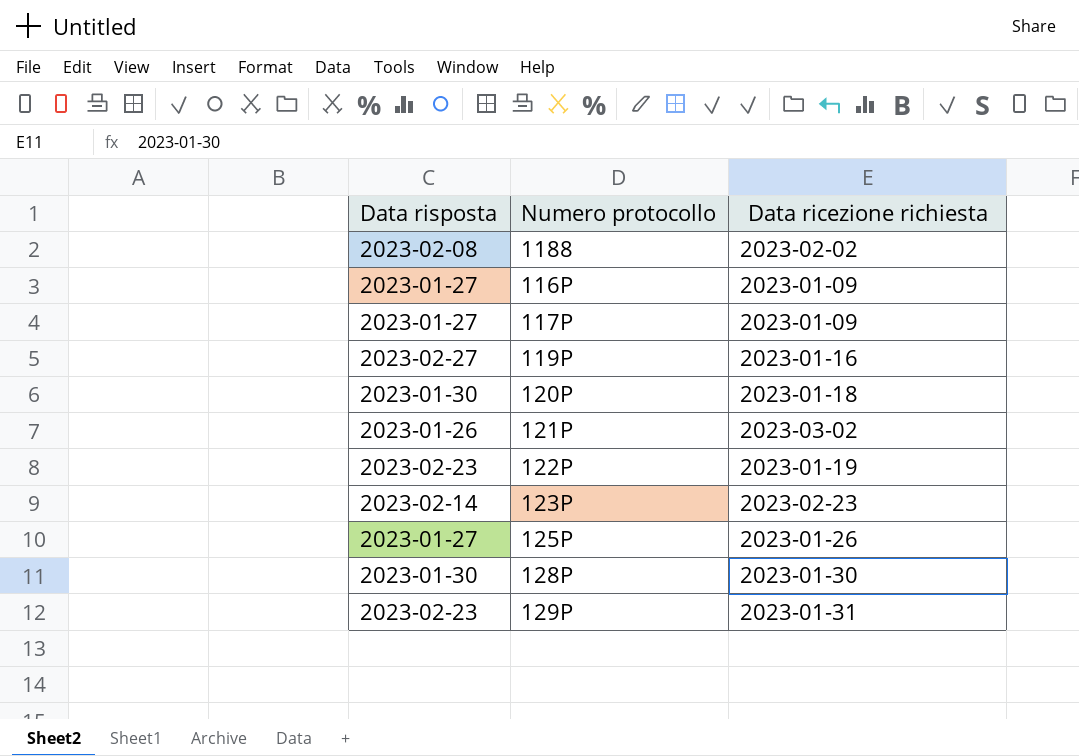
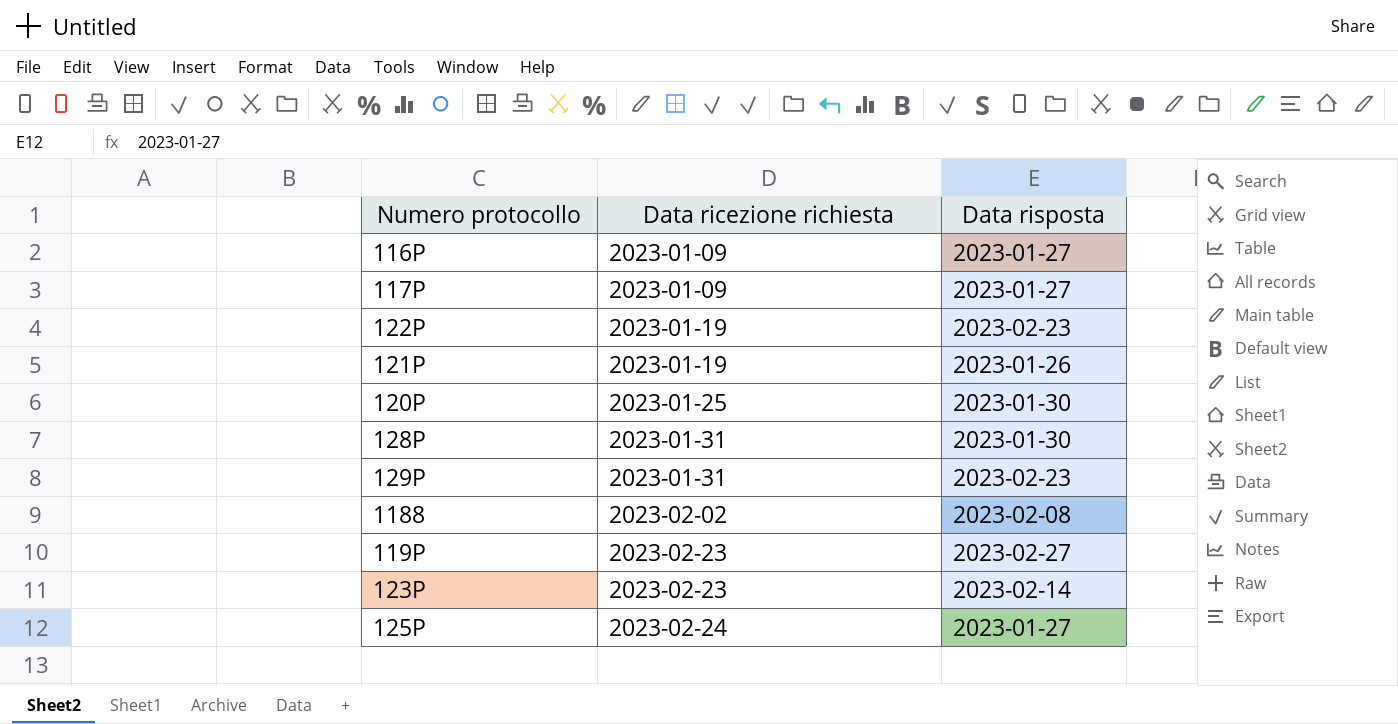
row order: none -> Data ricezione richiesta ascending
column Data risposta | position: 1 -> 3
121P | Data ricezione richiesta: 2023-03-02 -> 2023-01-19
120P | Data ricezione richiesta: 2023-01-18 -> 2023-01-25
128P | Data ricezione richiesta: 2023-01-30 -> 2023-01-31
119P | Data ricezione richiesta: 2023-01-16 -> 2023-02-23
125P | Data ricezione richiesta: 2023-01-26 -> 2023-02-24

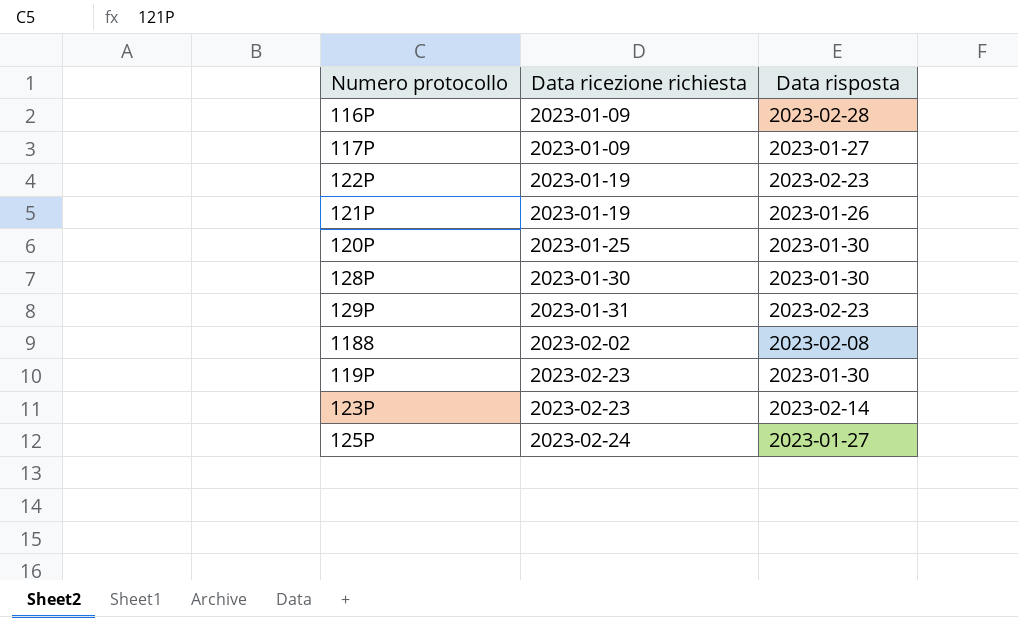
116P | Data risposta: 2023-01-27 -> 2023-02-28
128P | Data ricezione richiesta: 2023-01-31 -> 2023-01-30
119P | Data risposta: 2023-02-27 -> 2023-01-30

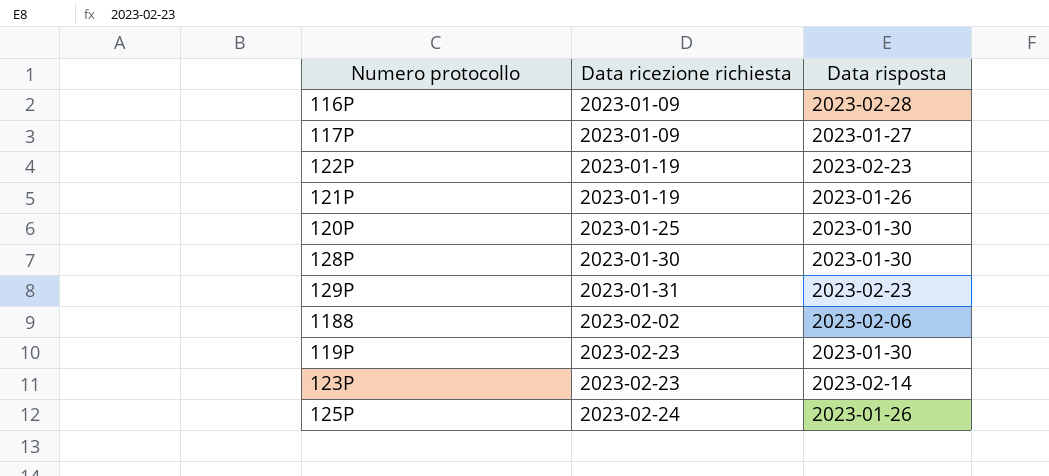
1188 | Data risposta: 2023-02-08 -> 2023-02-06
125P | Data risposta: 2023-01-27 -> 2023-01-26

